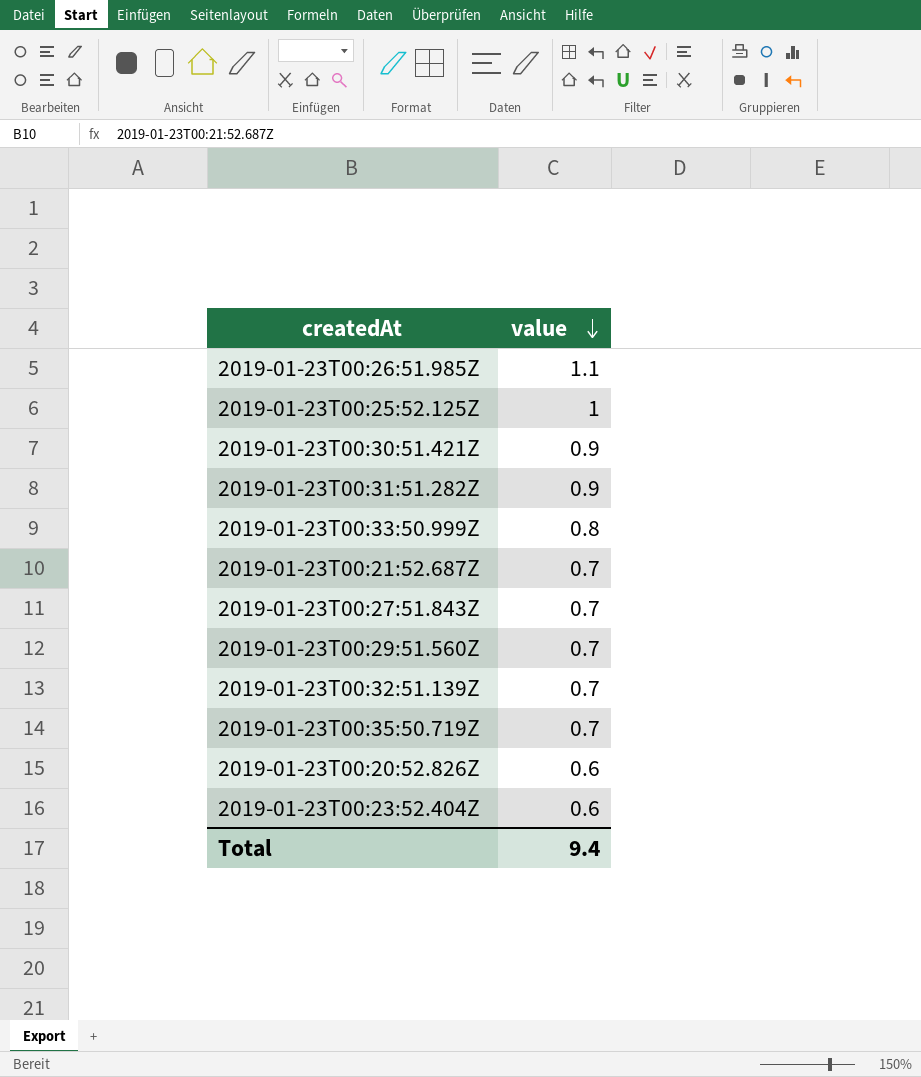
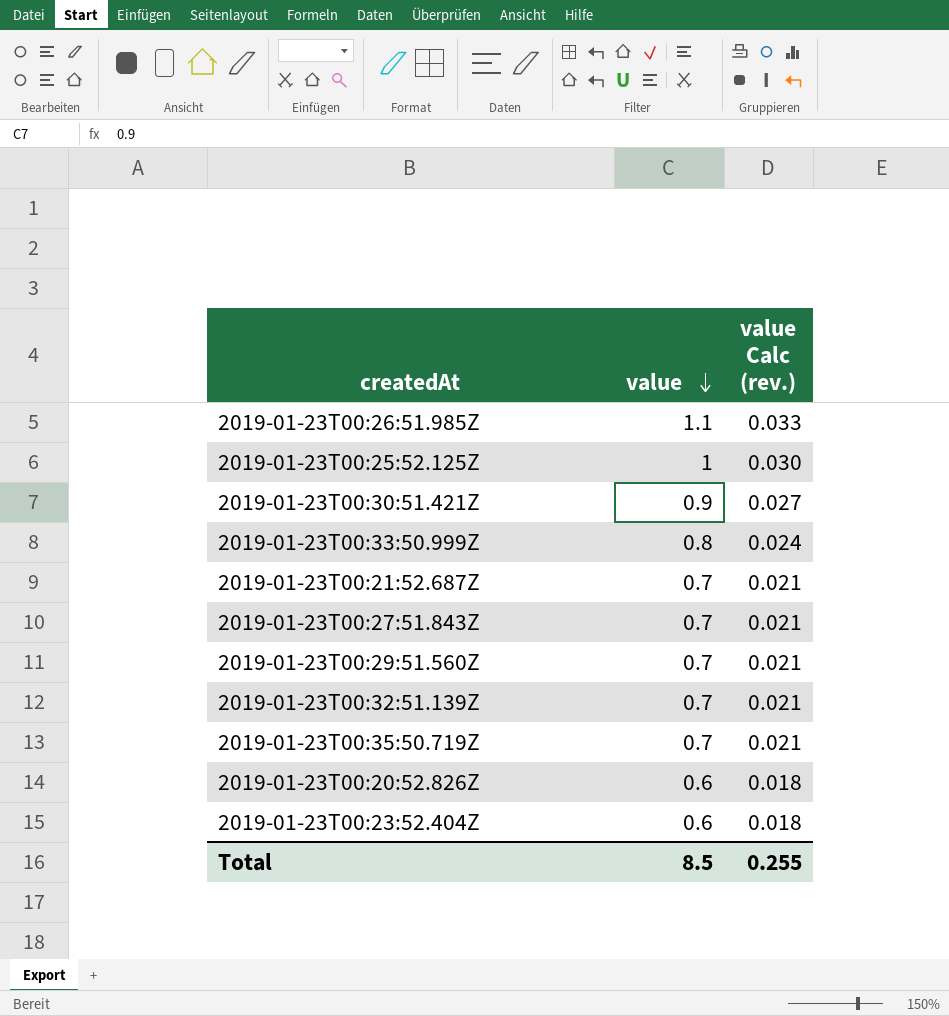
column value Calc (rev.) | formula: none -> [value] * 0.03
row 2019-01-23T00:31:51.282Z: 0.9 -> none
Total | value: 9.4 -> 8.5

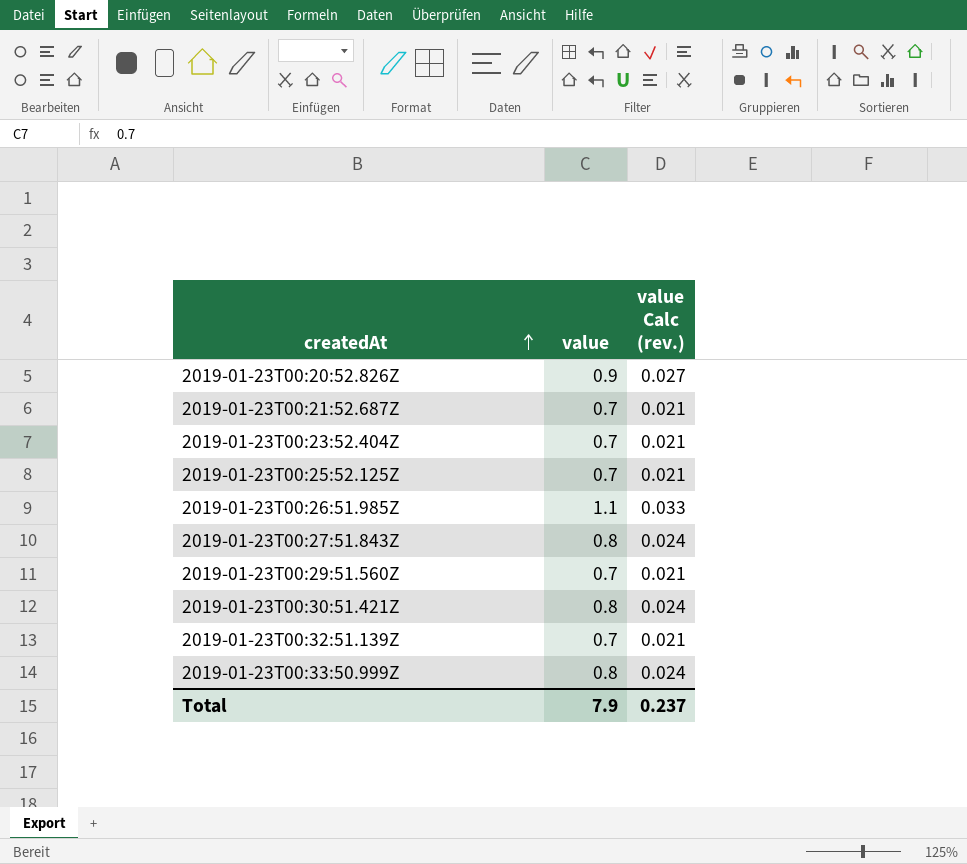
row order: value descending -> createdAt ascending
row 2019-01-23T00:35:50.719Z: 0.7 | 0.021 -> none
2019-01-23T00:20:52.826Z | value: 0.6 -> 0.9
2019-01-23T00:20:52.826Z | value Calc (rev.): 0.018 -> 0.027
2019-01-23T00:23:52.404Z | value: 0.6 -> 0.7
2019-01-23T00:23:52.404Z | value Calc (rev.): 0.018 -> 0.021
2019-01-23T00:25:52.125Z | value: 1 -> 0.7
2019-01-23T00:25:52.125Z | value Calc (rev.): 0.030 -> 0.021
2019-01-23T00:27:51.843Z | value: 0.7 -> 0.8
2019-01-23T00:27:51.843Z | value Calc (rev.): 0.021 -> 0.024
2019-01-23T00:30:51.421Z | value: 0.9 -> 0.8
2019-01-23T00:30:51.421Z | value Calc (rev.): 0.027 -> 0.024
Total | value: 8.5 -> 7.9
Total | value Calc (rev.): 0.255 -> 0.237

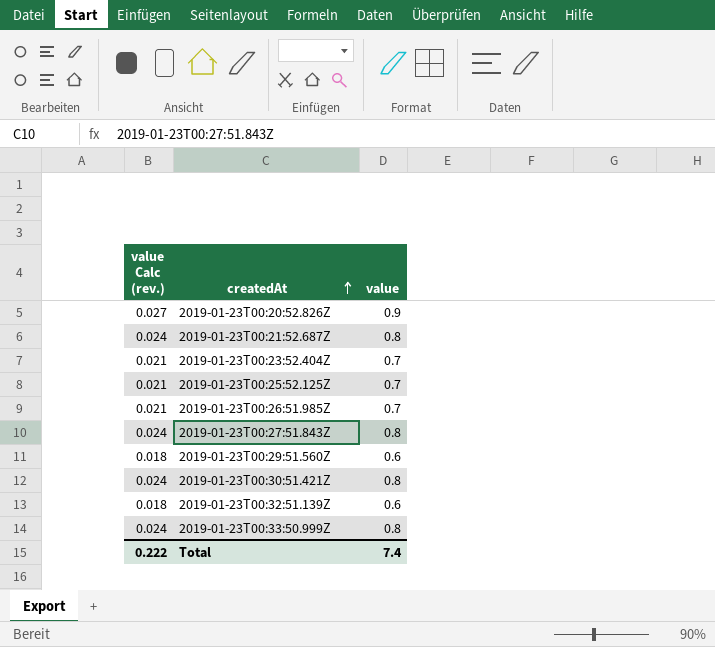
column value Calc (rev.) | position: 3 -> 1
2019-01-23T00:21:52.687Z | value Calc (rev.): 0.021 -> 0.024
2019-01-23T00:21:52.687Z | value: 0.7 -> 0.8
2019-01-23T00:26:51.985Z | value Calc (rev.): 0.033 -> 0.021
2019-01-23T00:26:51.985Z | value: 1.1 -> 0.7
2019-01-23T00:29:51.560Z | value Calc (rev.): 0.021 -> 0.018
2019-01-23T00:29:51.560Z | value: 0.7 -> 0.6
2019-01-23T00:32:51.139Z | value Calc (rev.): 0.021 -> 0.018
2019-01-23T00:32:51.139Z | value: 0.7 -> 0.6
Total | value Calc (rev.): 0.237 -> 0.222
Total | value: 7.9 -> 7.4

